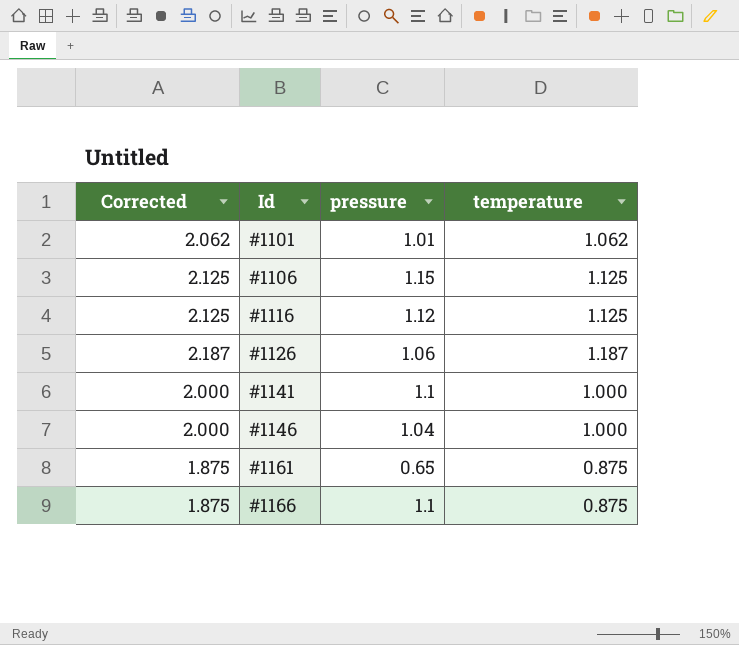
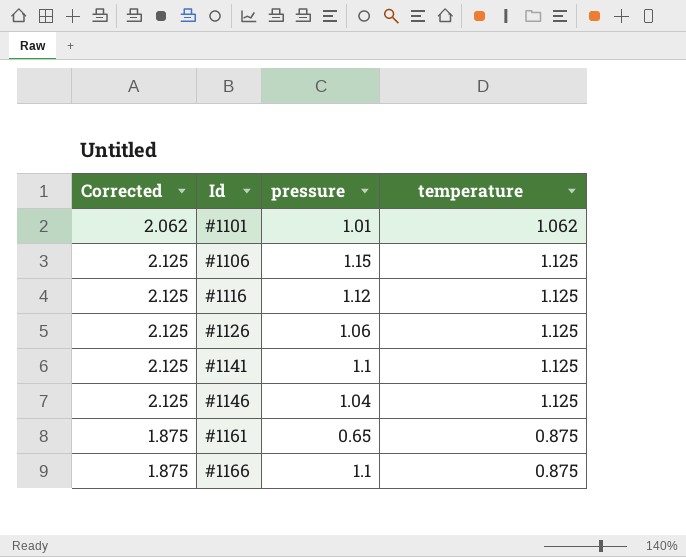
#1126 | Corrected: 2.187 -> 2.125
#1126 | temperature: 1.187 -> 1.125
#1141 | Corrected: 2.000 -> 2.125
#1141 | temperature: 1.000 -> 1.125
#1146 | Corrected: 2.000 -> 2.125
#1146 | temperature: 1.000 -> 1.125

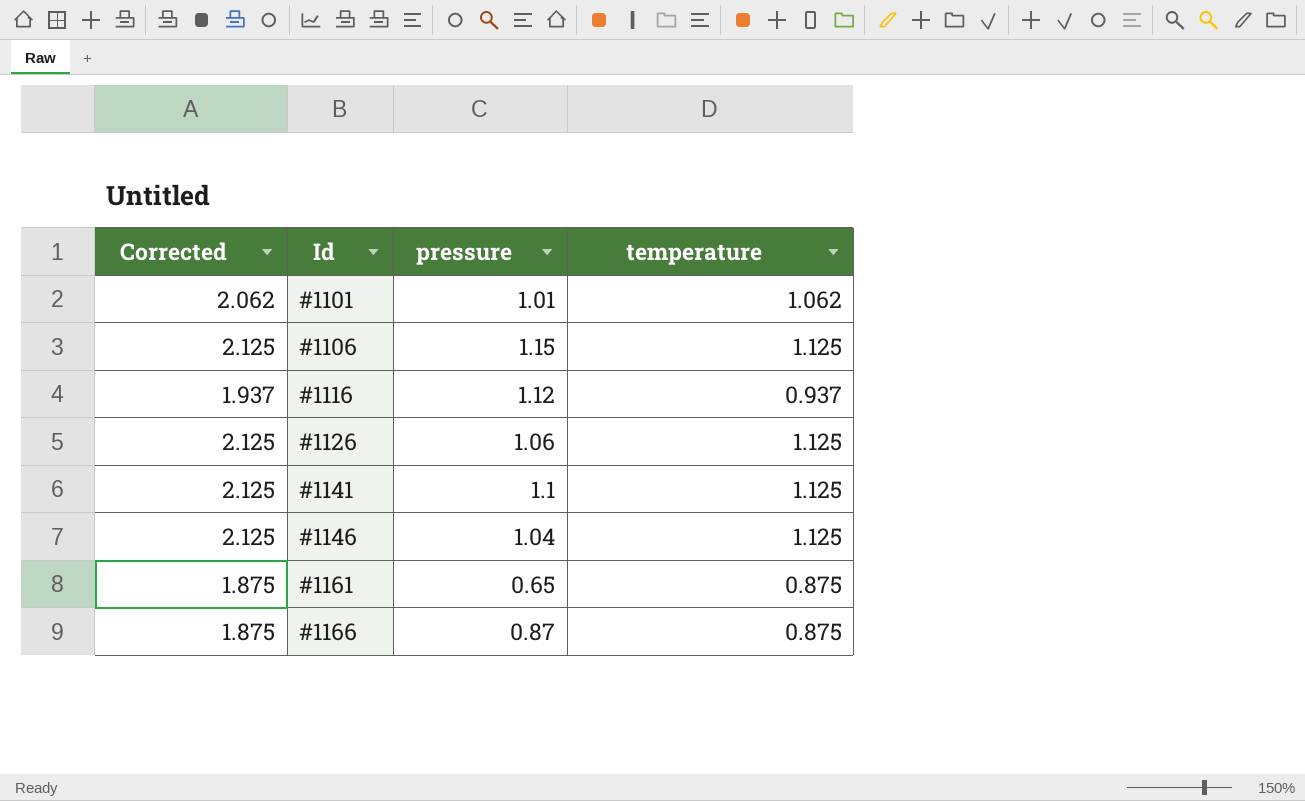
#1116 | Corrected: 2.125 -> 1.937
#1116 | temperature: 1.125 -> 0.937
#1166 | pressure: 1.1 -> 0.87

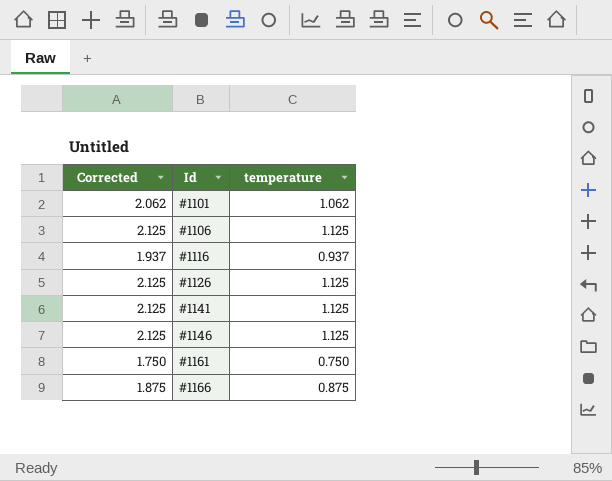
column pressure | position: 3 -> none
#1161 | Corrected: 1.875 -> 1.750
#1161 | temperature: 0.875 -> 0.750

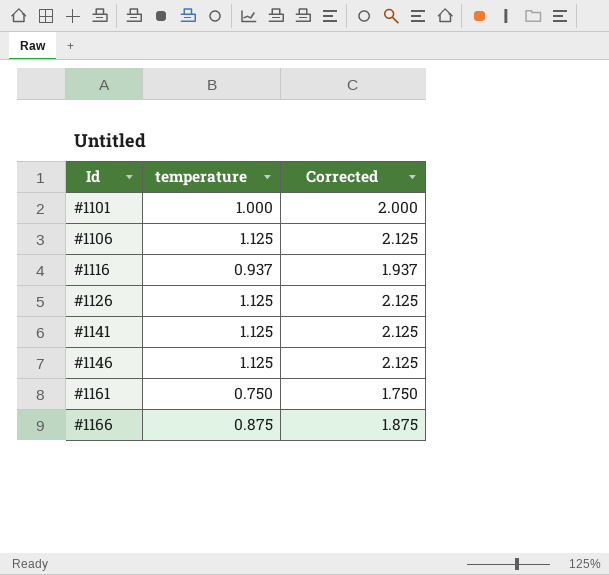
column Corrected | position: 1 -> 3
#1101 | temperature: 1.062 -> 1.000
#1101 | Corrected: 2.062 -> 2.000

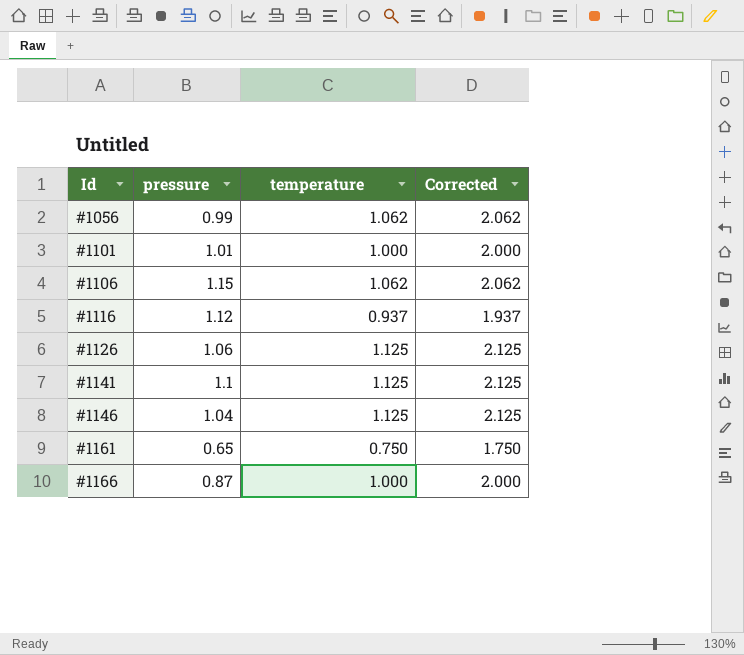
column pressure | position: none -> 2
row #1056: none -> 0.99 | 1.062 | 2.062
#1106 | temperature: 1.125 -> 1.062
#1106 | Corrected: 2.125 -> 2.062
#1166 | temperature: 0.875 -> 1.000
#1166 | Corrected: 1.875 -> 2.000

